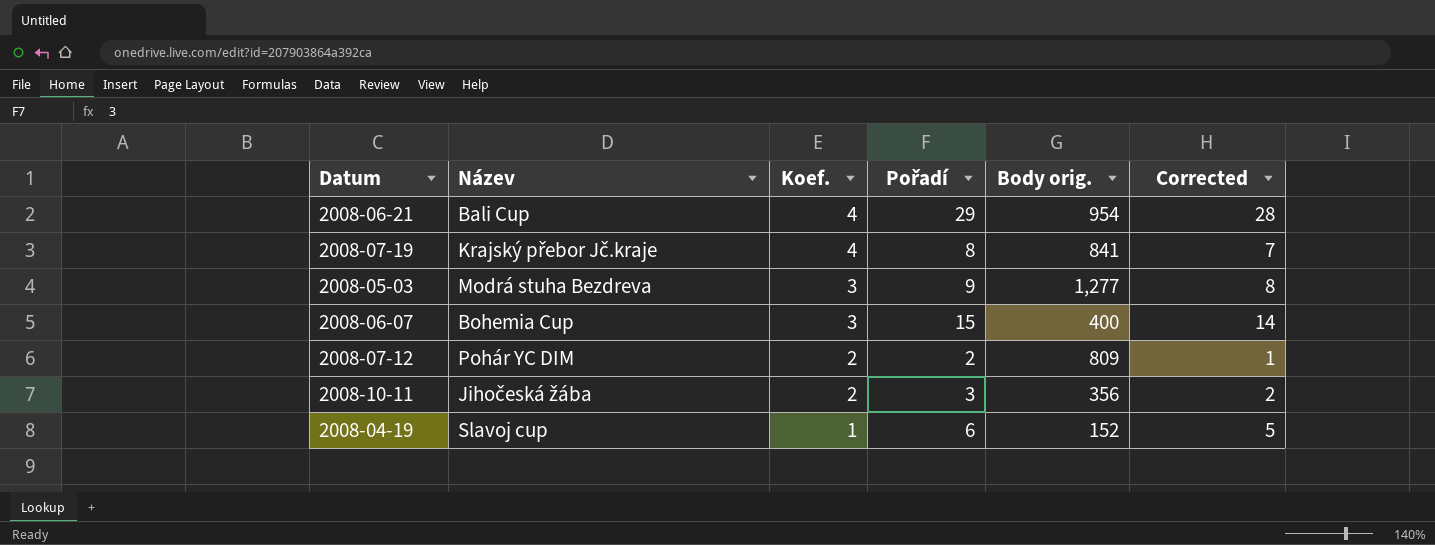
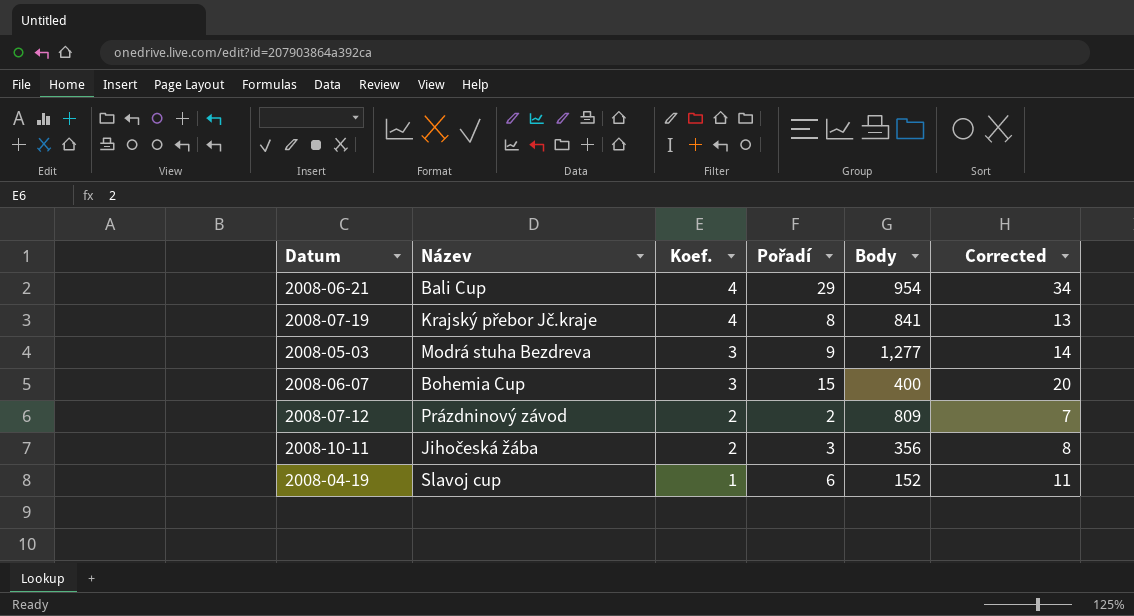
column name: Body orig. -> Body
column Corrected | formula: [Pořadí] - 1 -> [Pořadí] + 5
2008-07-12 | Název: Pohár YC DIM -> Prázdninový závod

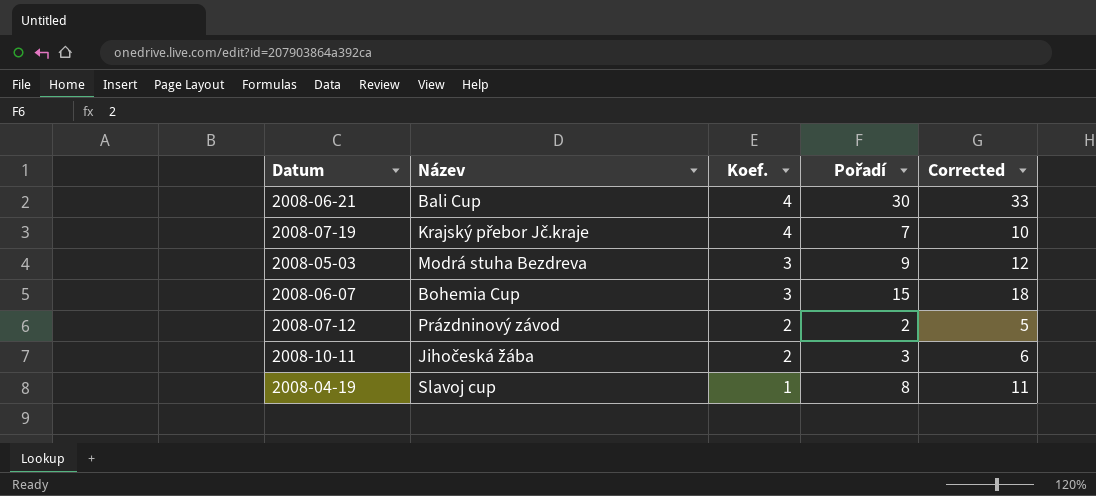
column Body | position: 5 -> none
column Corrected | formula: [Pořadí] + 5 -> [Pořadí] + 3
2008-06-21 | Pořadí: 29 -> 30
2008-07-19 | Pořadí: 8 -> 7
2008-04-19 | Pořadí: 6 -> 8

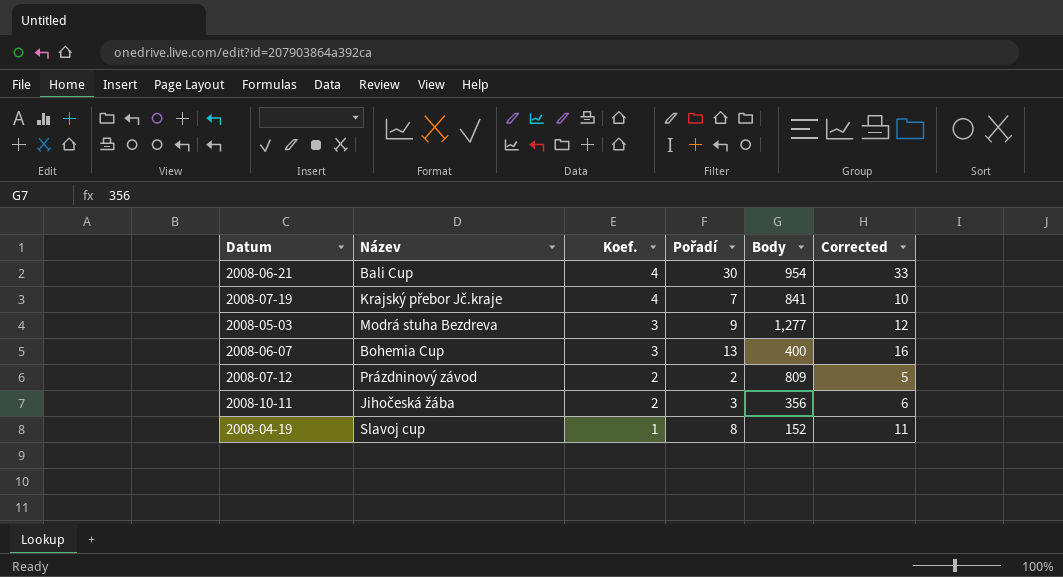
column Body | position: none -> 5
2008-06-07 | Pořadí: 15 -> 13
2008-06-07 | Corrected: 18 -> 16

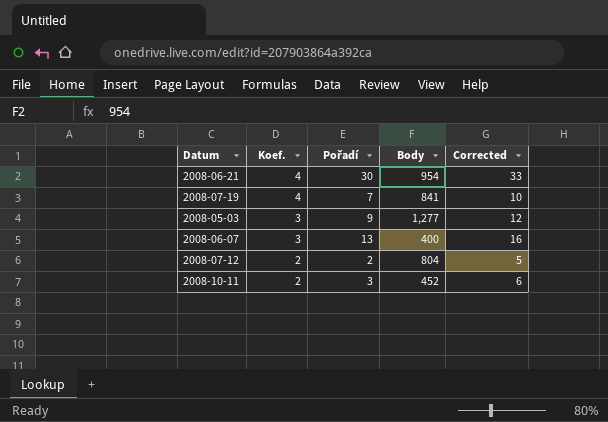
column Název | position: 2 -> none
row 2008-04-19: Slavoj cup | 1 | 8 | 152 | 11 -> none
2008-07-12 | Body: 809 -> 804
2008-10-11 | Body: 356 -> 452

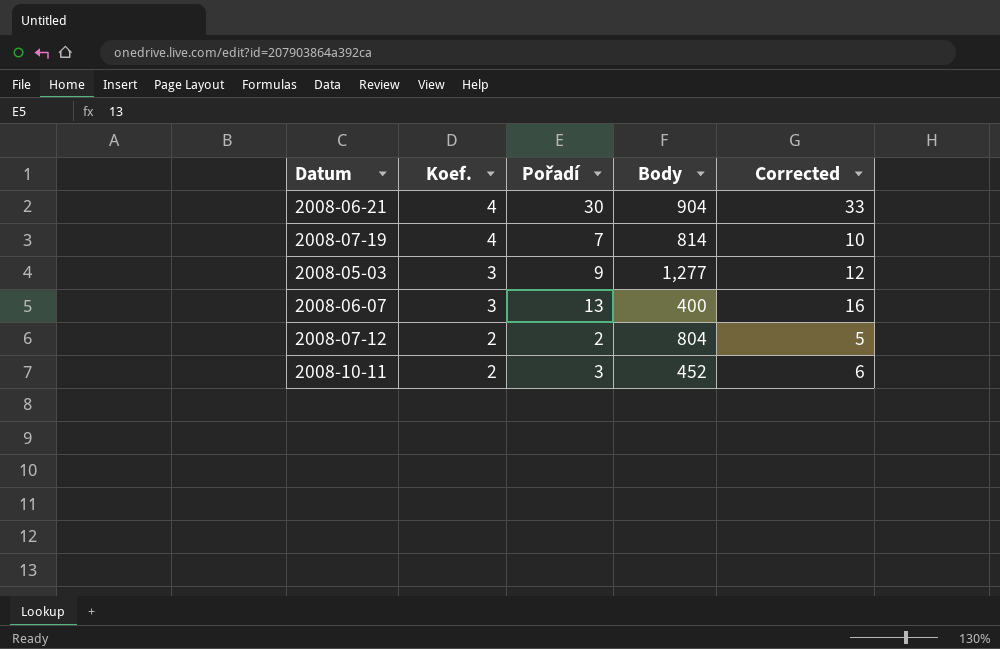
2008-06-21 | Body: 954 -> 904
2008-07-19 | Body: 841 -> 814

